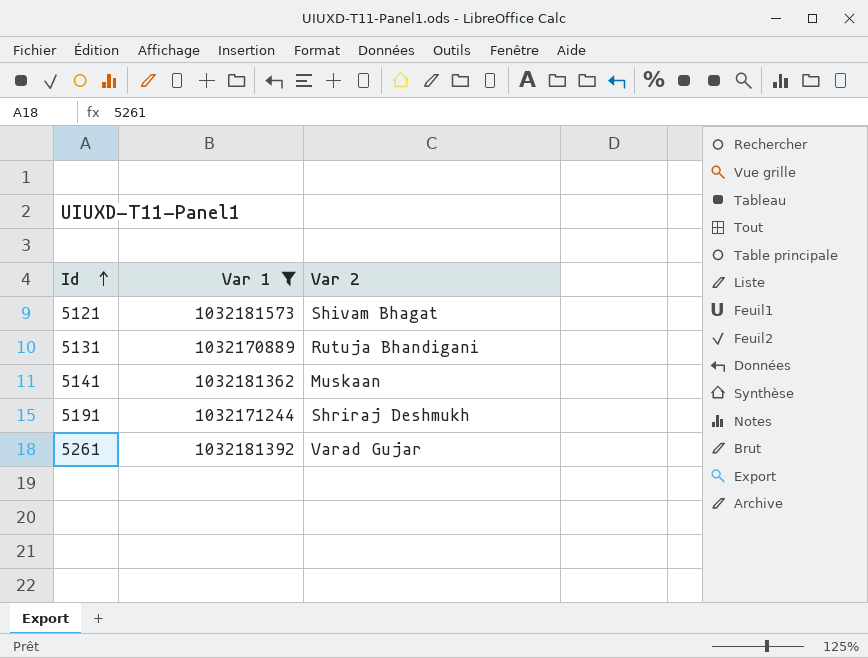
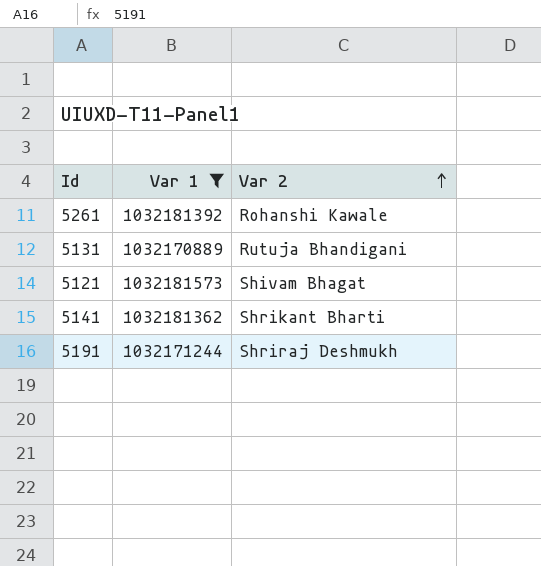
row order: Id ascending -> Var 2 ascending
5261 | Var 2: Varad Gujar -> Rohanshi Kawale
5141 | Var 2: Muskaan -> Shrikant Bharti

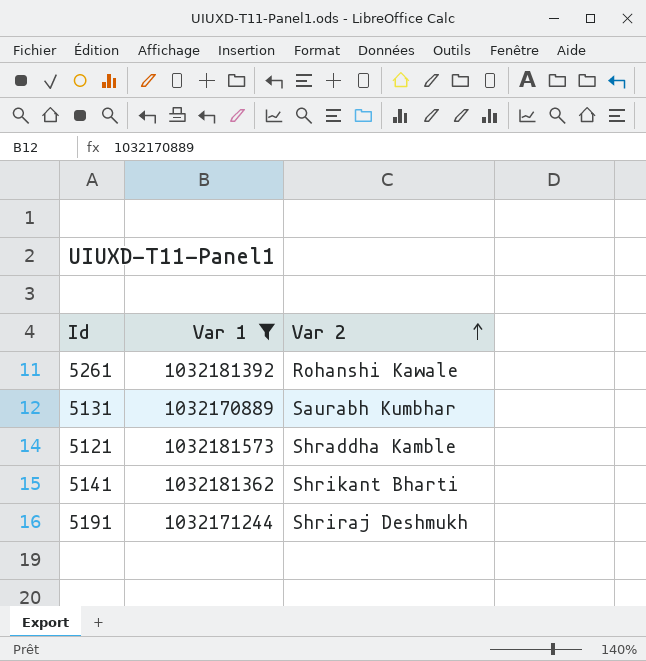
5131 | Var 2: Rutuja Bhandigani -> Saurabh Kumbhar
5121 | Var 2: Shivam Bhagat -> Shraddha Kamble

